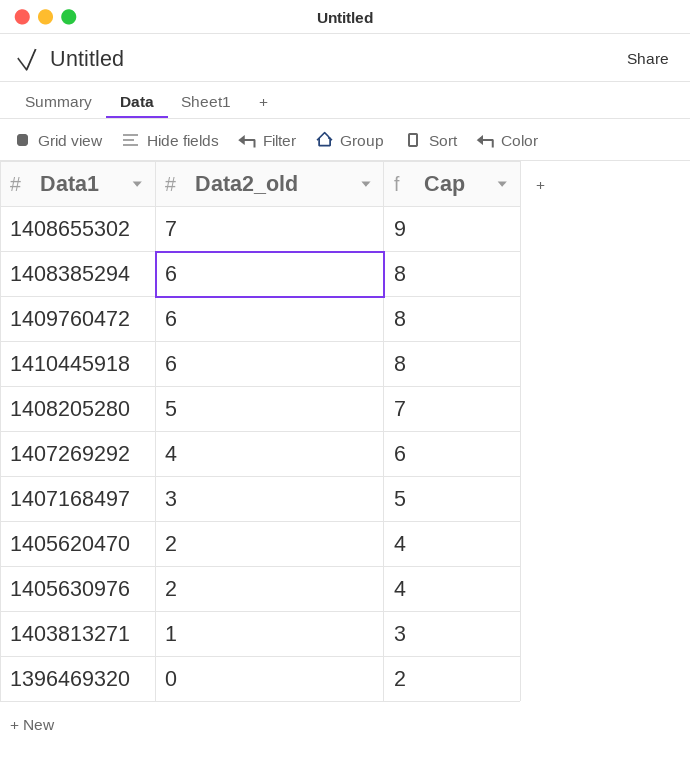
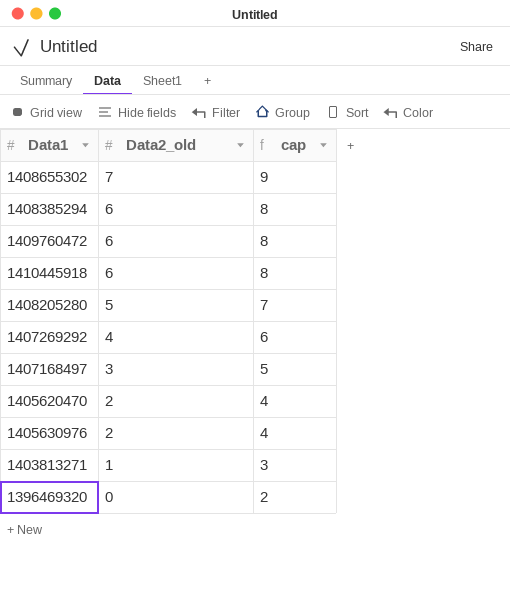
column name: Cap -> cap

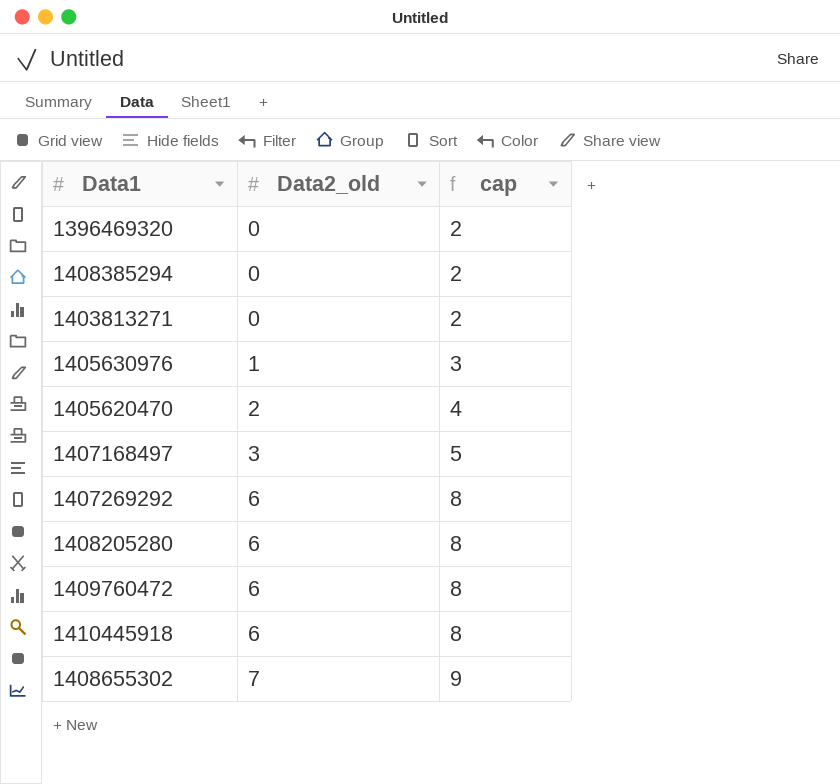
row order: Data2_old descending -> Data2_old ascending
1408385294 | Data2_old: 6 -> 0
1408385294 | cap: 8 -> 2
1403813271 | Data2_old: 1 -> 0
1403813271 | cap: 3 -> 2
1405630976 | Data2_old: 2 -> 1
1405630976 | cap: 4 -> 3
1407269292 | Data2_old: 4 -> 6
1407269292 | cap: 6 -> 8
1408205280 | Data2_old: 5 -> 6
1408205280 | cap: 7 -> 8

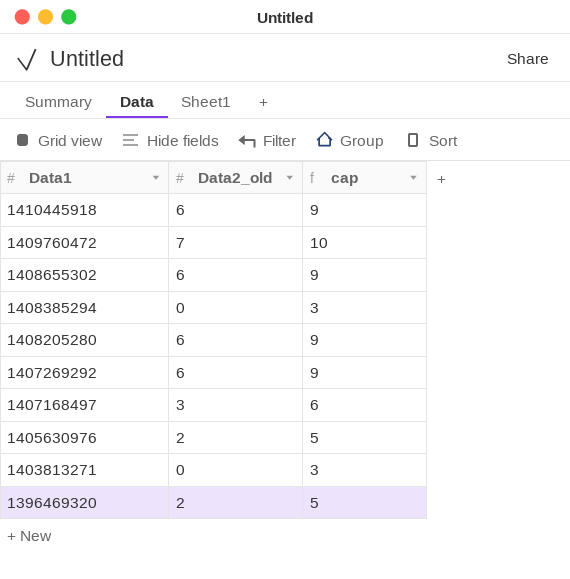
row order: Data2_old ascending -> Data1 descending
column cap | formula: [Data2_old] + 2 -> [Data2_old] + 3
row 1405620470: 2 | 4 -> none
1409760472 | Data2_old: 6 -> 7
1408655302 | Data2_old: 7 -> 6
1405630976 | Data2_old: 1 -> 2
1396469320 | Data2_old: 0 -> 2

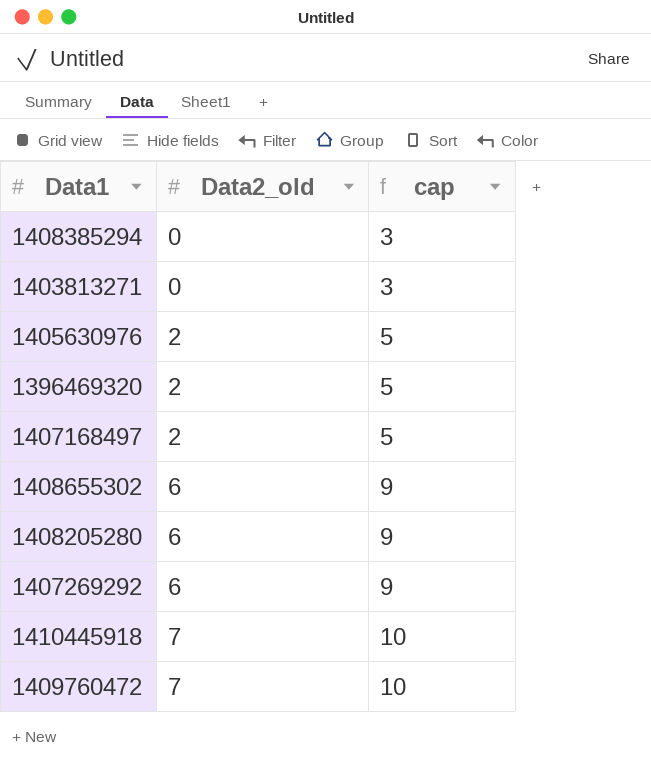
row order: Data1 descending -> Data2_old ascending
1407168497 | Data2_old: 3 -> 2
1407168497 | cap: 6 -> 5
1410445918 | Data2_old: 6 -> 7
1410445918 | cap: 9 -> 10

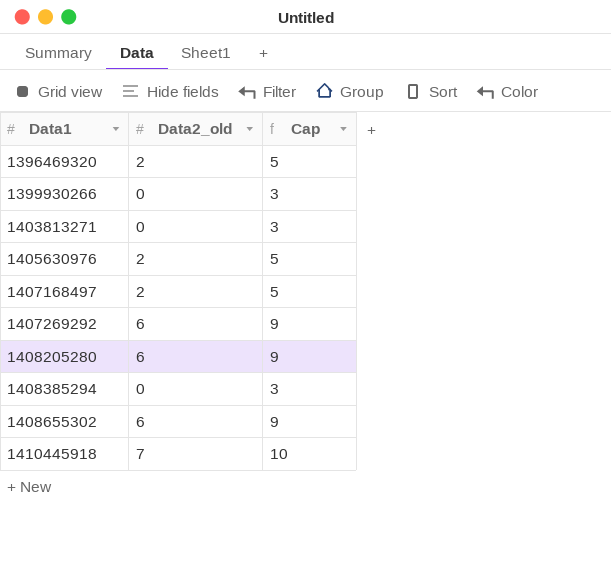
row order: Data2_old ascending -> Data1 ascending
column name: cap -> Cap
row 1409760472: 7 | 10 -> none
row 1399930266: none -> 0 | 3

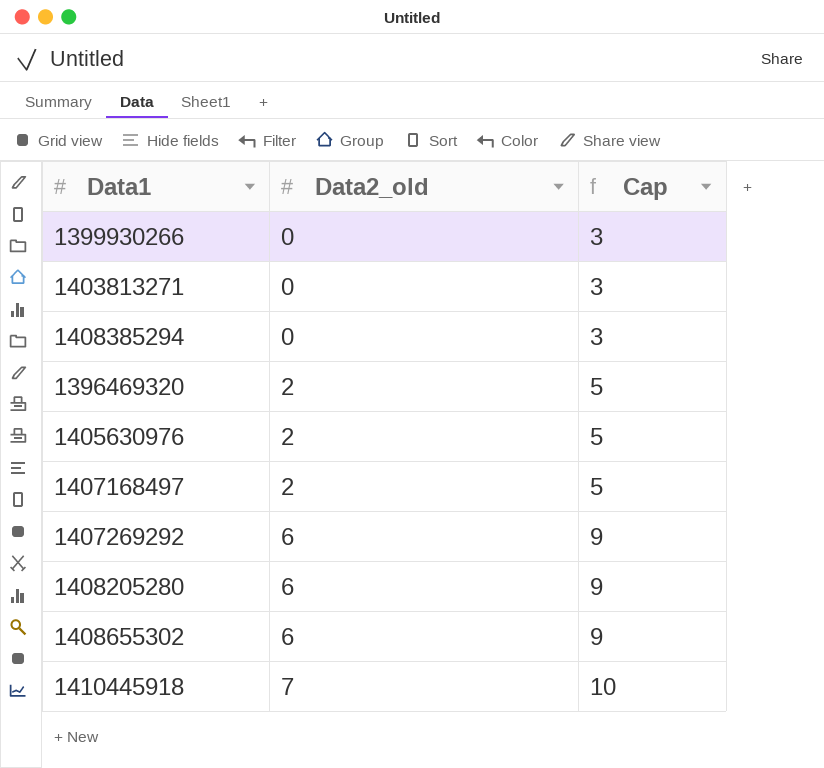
row order: Data1 ascending -> Data2_old ascending

